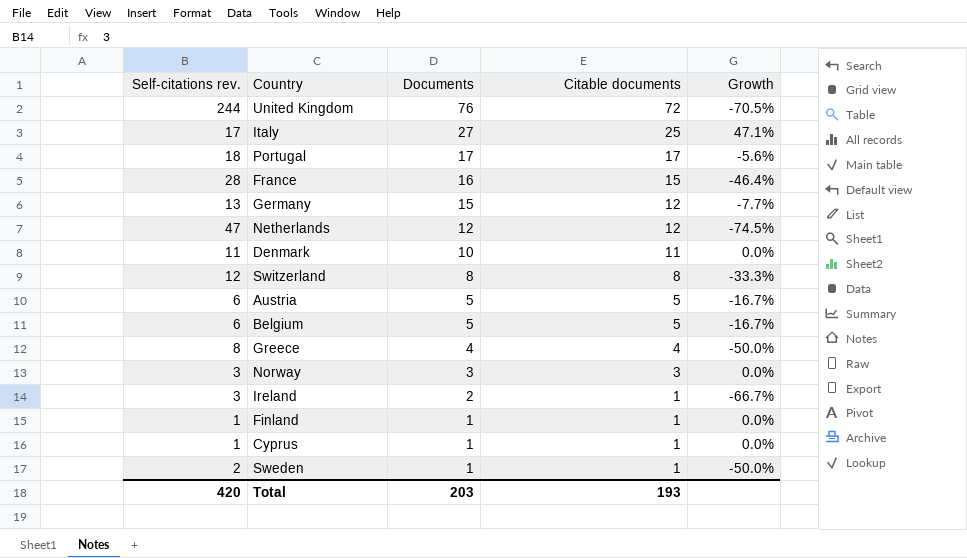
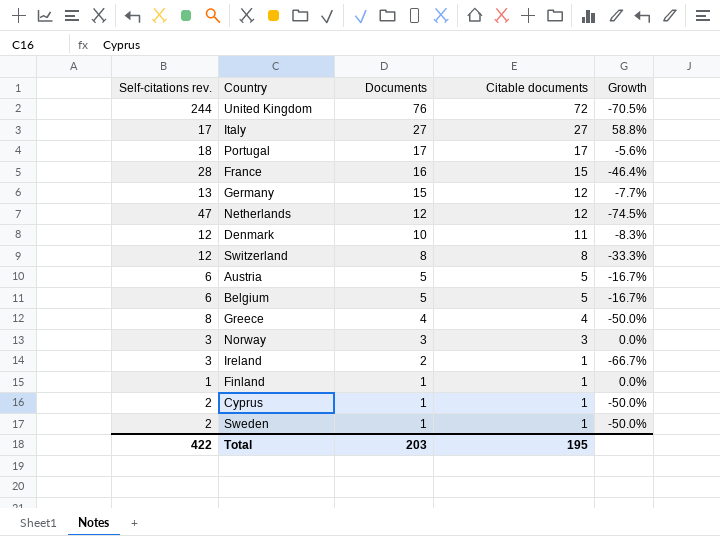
Italy | Citable documents: 25 -> 27
Italy | Growth: 47.1% -> 58.8%
Denmark | Self-citations rev.: 11 -> 12
Denmark | Growth: 0.0% -> -8.3%
Cyprus | Self-citations rev.: 1 -> 2
Cyprus | Growth: 0.0% -> -50.0%
Total | Self-citations rev.: 420 -> 422
Total | Citable documents: 193 -> 195

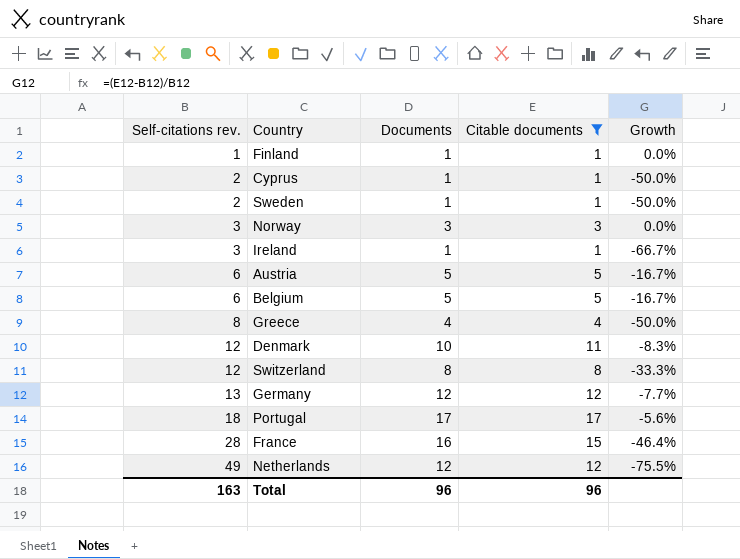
filter: none -> Citable documents <= 17
row order: Documents descending -> Self-citations rev. ascending
Ireland | Documents: 2 -> 1
Germany | Documents: 15 -> 12
Netherlands | Self-citations rev.: 47 -> 49
Netherlands | Growth: -74.5% -> -75.5%
Total | Self-citations rev.: 422 -> 163
Total | Documents: 203 -> 96
Total | Citable documents: 195 -> 96

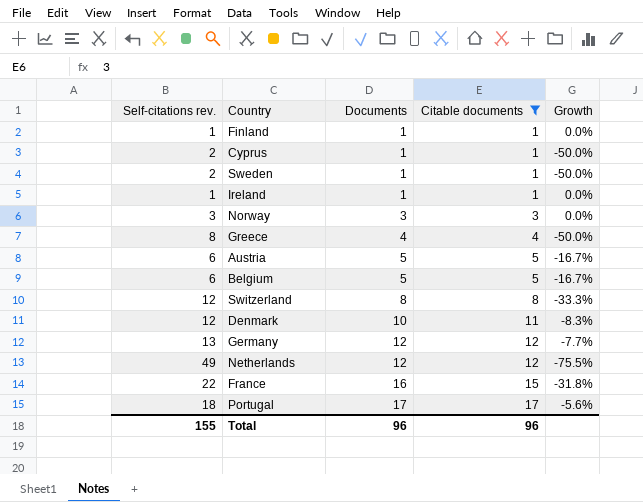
row order: Self-citations rev. ascending -> Documents ascending
Ireland | Self-citations rev.: 3 -> 1
Ireland | Growth: -66.7% -> 0.0%
France | Self-citations rev.: 28 -> 22
France | Growth: -46.4% -> -31.8%
Total | Self-citations rev.: 163 -> 155

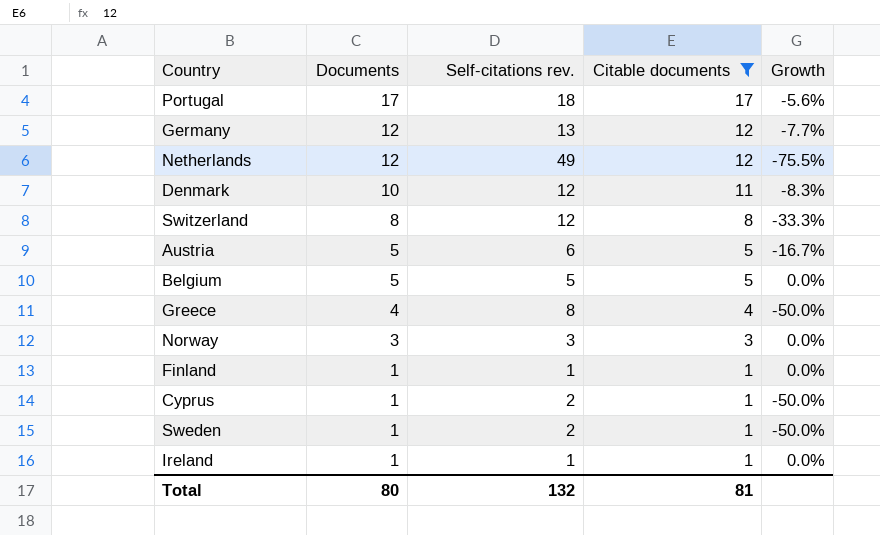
row order: Documents ascending -> Documents descending
column Self-citations rev. | position: 1 -> 3
row France: 22 | 16 | 15 | -31.8% -> none
Belgium | Self-citations rev.: 6 -> 5
Belgium | Growth: -16.7% -> 0.0%
Total | Documents: 96 -> 80
Total | Self-citations rev.: 155 -> 132
Total | Citable documents: 96 -> 81

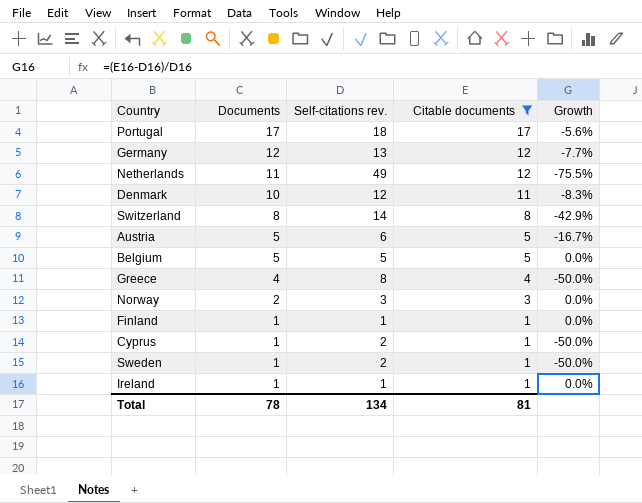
Netherlands | Documents: 12 -> 11
Switzerland | Self-citations rev.: 12 -> 14
Switzerland | Growth: -33.3% -> -42.9%
Norway | Documents: 3 -> 2
Total | Documents: 80 -> 78
Total | Self-citations rev.: 132 -> 134

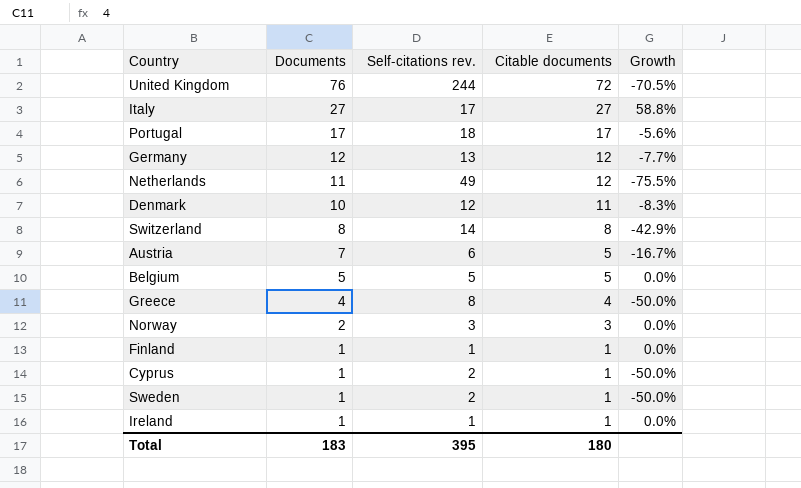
filter: Citable documents <= 17 -> none
Austria | Documents: 5 -> 7
Total | Documents: 78 -> 183
Total | Self-citations rev.: 134 -> 395
Total | Citable documents: 81 -> 180

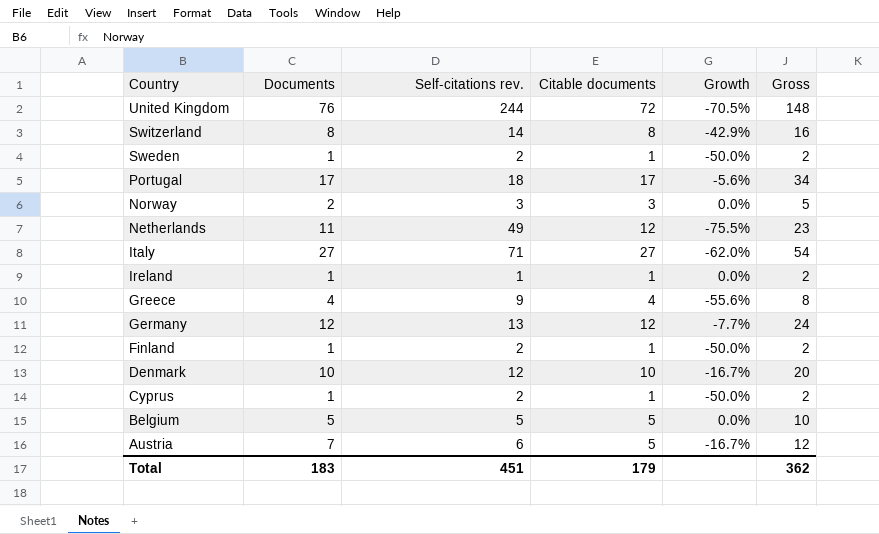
row order: Documents descending -> Country descending
column Gross | formula: none -> [Documents] + [Citable documents]
Italy | Self-citations rev.: 17 -> 71
Italy | Growth: 58.8% -> -62.0%
Greece | Self-citations rev.: 8 -> 9
Greece | Growth: -50.0% -> -55.6%
Finland | Self-citations rev.: 1 -> 2
Finland | Growth: 0.0% -> -50.0%
Denmark | Citable documents: 11 -> 10
Denmark | Growth: -8.3% -> -16.7%
Total | Self-citations rev.: 395 -> 451
Total | Citable documents: 180 -> 179

